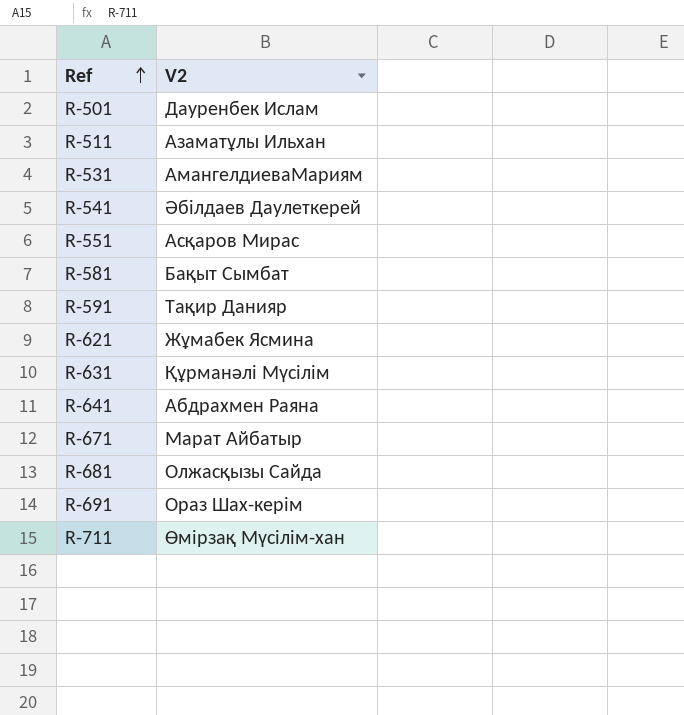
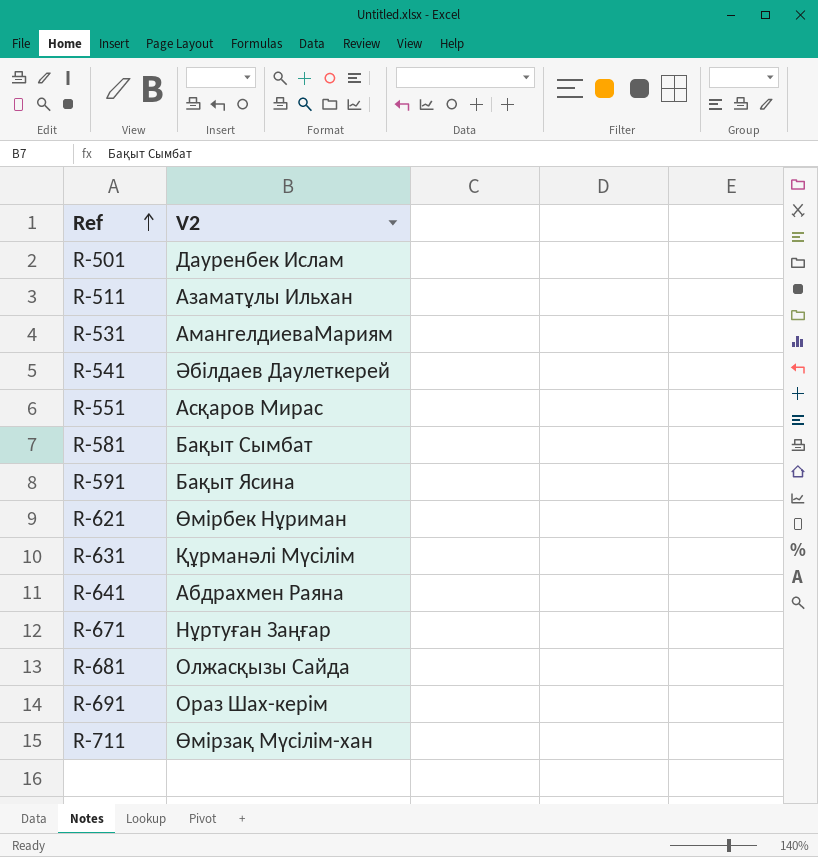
R-591 | V2: Тақир Данияр -> Бақыт Ясина
R-621 | V2: Жұмабек Ясмина -> Өмірбек Нұриман
R-671 | V2: Марат Айбатыр -> Нұртуған Заңғар

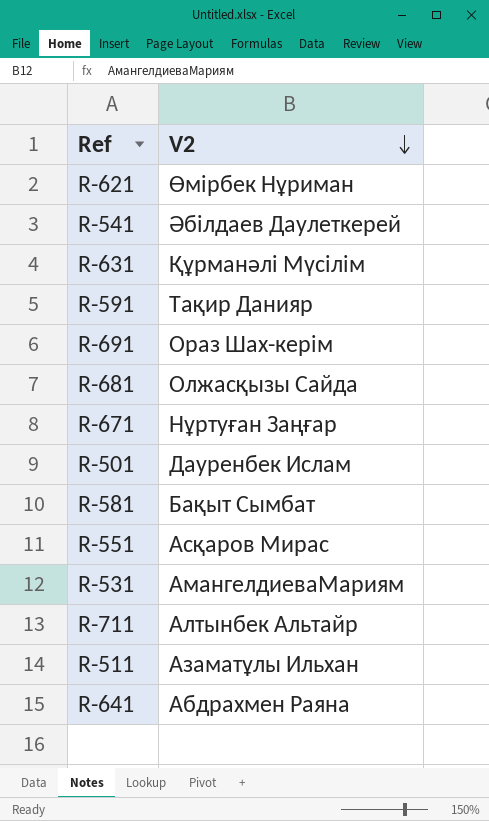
row order: Ref ascending -> V2 descending
R-591 | V2: Бақыт Ясина -> Тақир Данияр
R-711 | V2: Өмірзақ Мүсілім-хан -> Алтынбек Альтайр

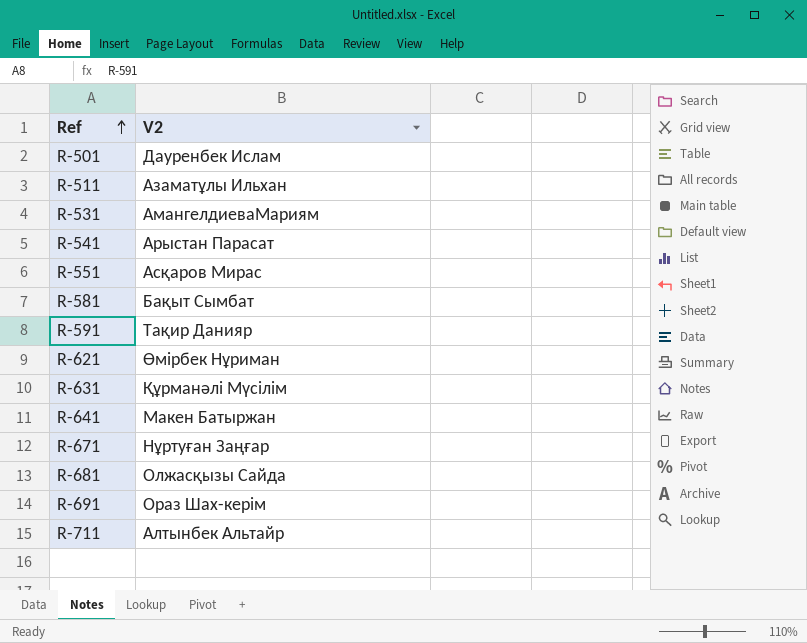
row order: V2 descending -> Ref ascending
R-541 | V2: Әбілдаев Даулеткерей -> Арыстан Парасат
R-641 | V2: Абдрахмен Раяна -> Макен Батыржан

